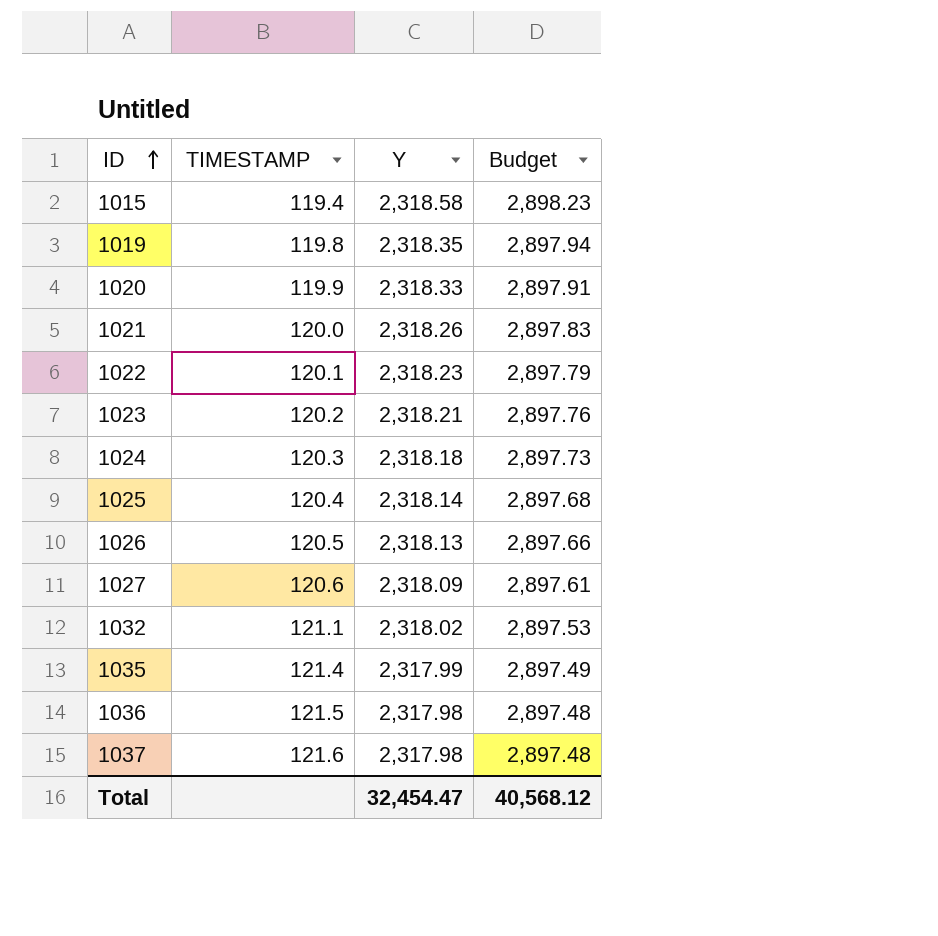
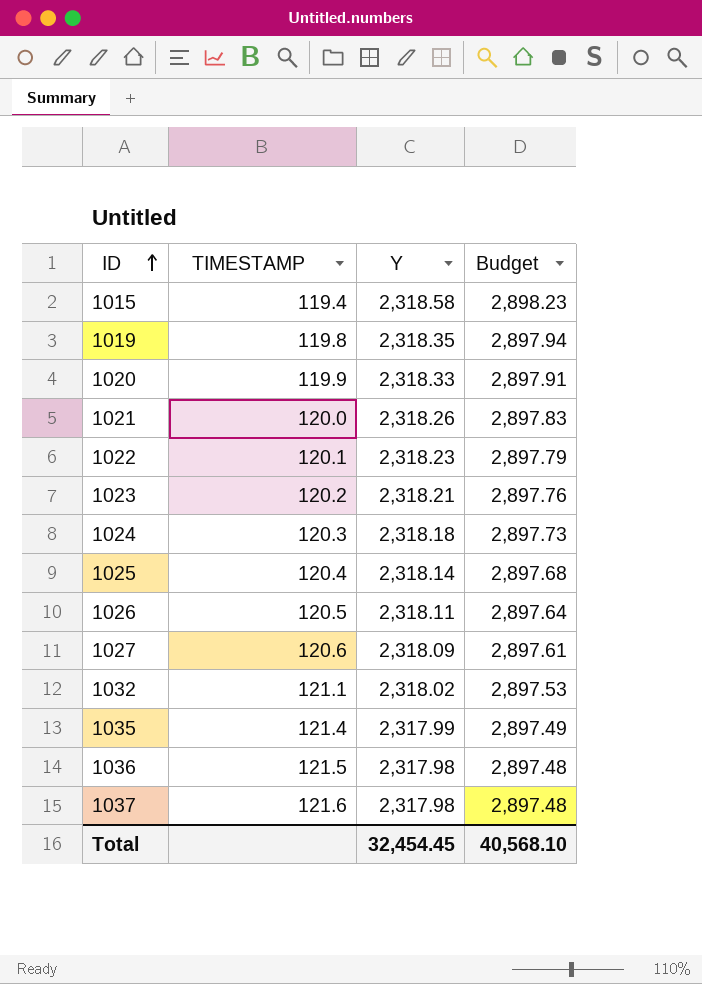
1026 | Y: 2,318.13 -> 2,318.11
1026 | Budget: 2,897.66 -> 2,897.64
Total | Y: 32,454.47 -> 32,454.45
Total | Budget: 40,568.12 -> 40,568.10

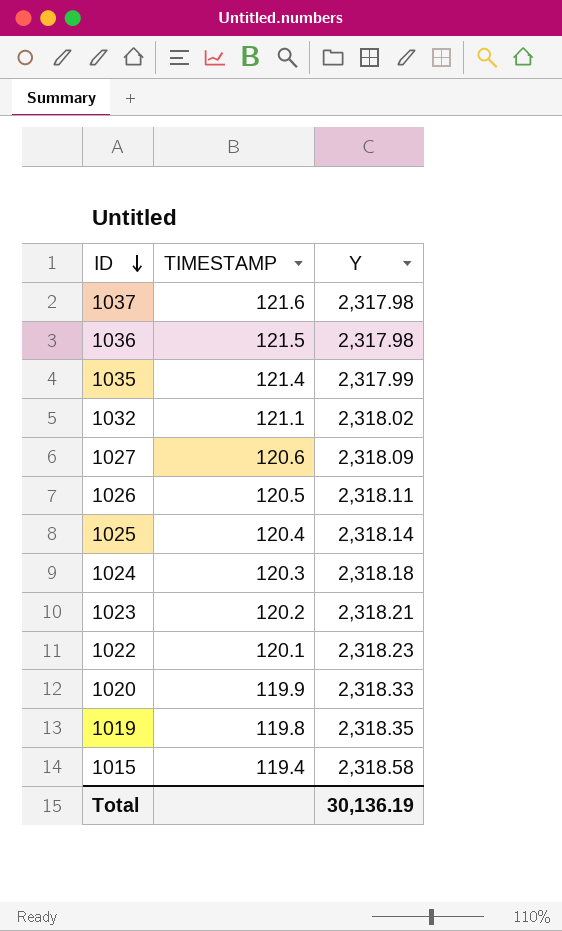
row order: ID ascending -> ID descending
column Budget | formula: [Y] * 1.25 -> none
row 1021: 120.0 | 2,318.26 | 2,897.83 -> none
Total | Y: 32,454.45 -> 30,136.19

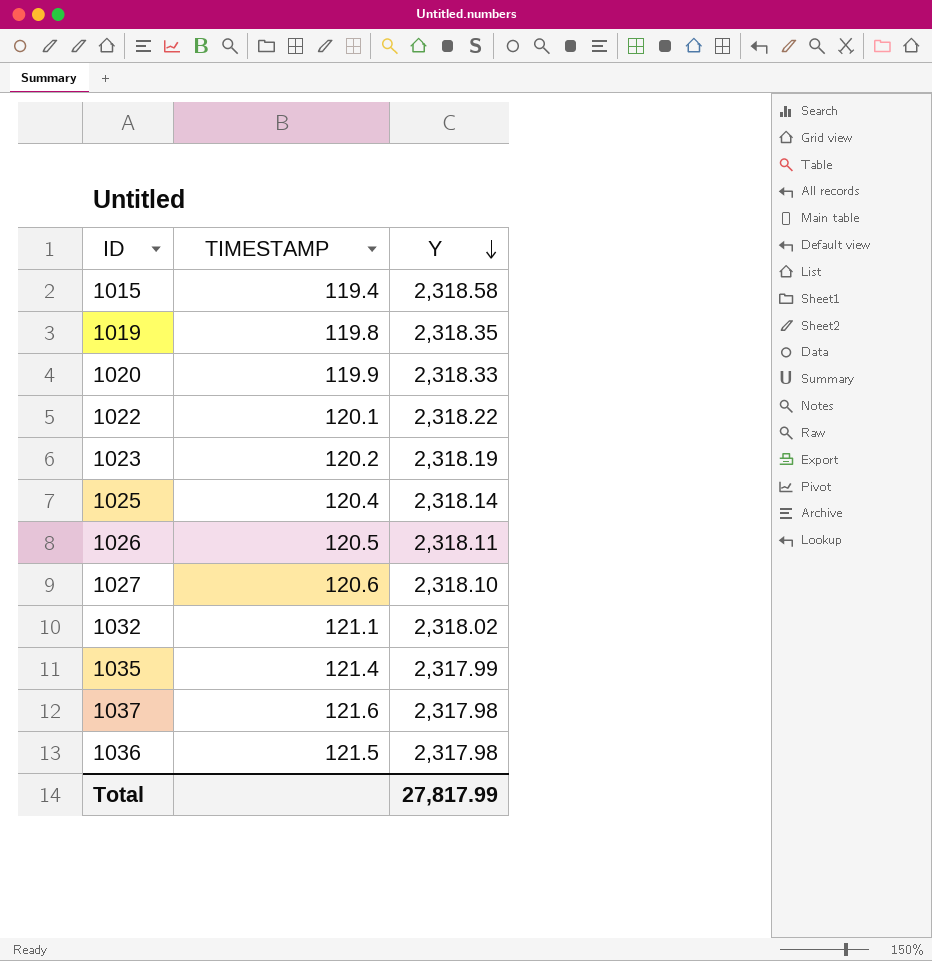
row order: ID descending -> Y descending
row 1024: 120.3 | 2,318.18 -> none
1022 | Y: 2,318.23 -> 2,318.22
1023 | Y: 2,318.21 -> 2,318.19
1027 | Y: 2,318.09 -> 2,318.10
Total | Y: 30,136.19 -> 27,817.99

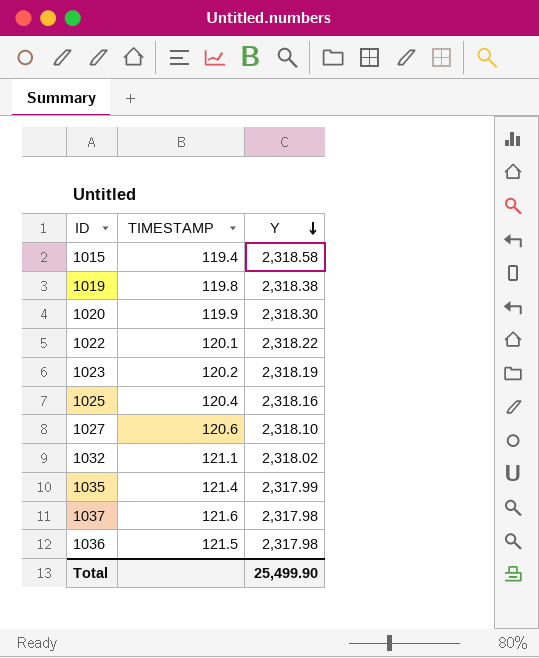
row 1026: 120.5 | 2,318.11 -> none
1019 | Y: 2,318.35 -> 2,318.38
1020 | Y: 2,318.33 -> 2,318.30
1025 | Y: 2,318.14 -> 2,318.16
Total | Y: 27,817.99 -> 25,499.90

